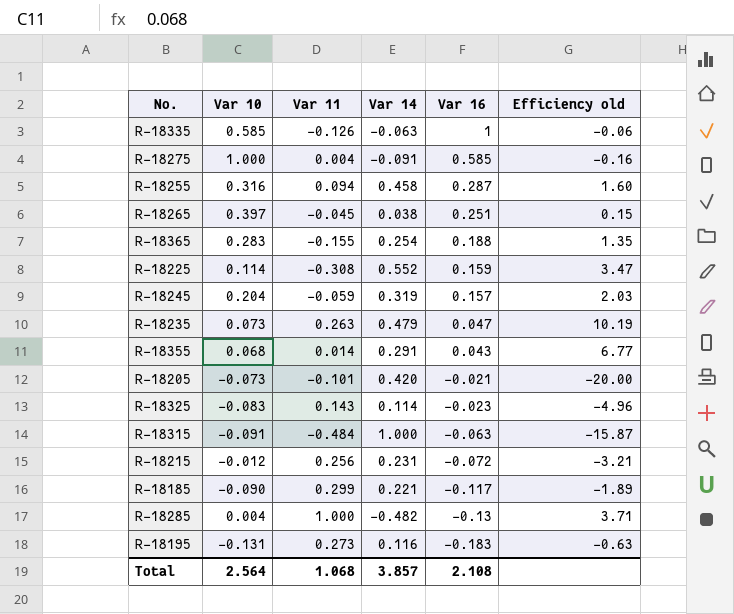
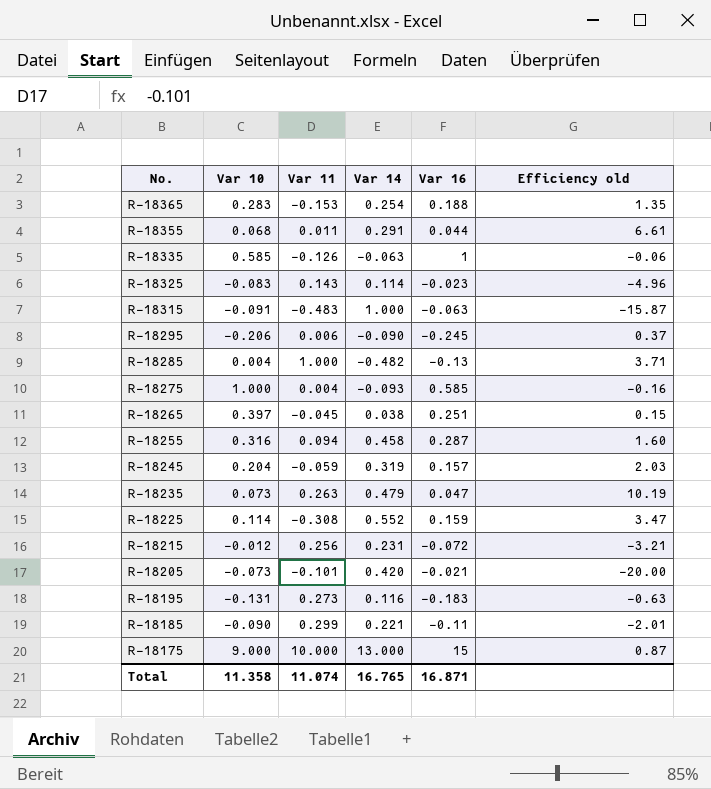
row order: Var 16 descending -> No. descending
R-18365 | Var 11: -0.155 -> -0.153
R-18355 | Var 11: 0.014 -> 0.011
R-18355 | Var 16: 0.043 -> 0.044
R-18355 | Efficiency old: 6.77 -> 6.61
R-18315 | Var 11: -0.484 -> -0.483
row R-18295: none -> -0.206 | 0.006 | -0.090 | -0.245 | 0.37
R-18275 | Var 14: -0.091 -> -0.093
R-18185 | Var 16: -0.117 -> -0.11
R-18185 | Efficiency old: -1.89 -> -2.01
row R-18175: none -> 9.000 | 10.000 | 13.000 | 15 | 0.87
Total | Var 10: 2.564 -> 11.358
Total | Var 11: 1.068 -> 11.074
Total | Var 14: 3.857 -> 16.765
Total | Var 16: 2.108 -> 16.871

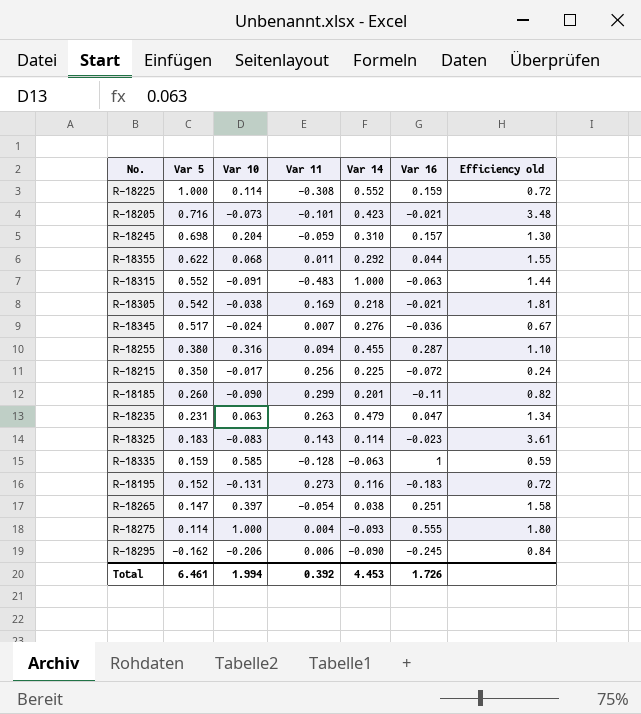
row order: No. descending -> Var 5 descending
column Var 5 | position: none -> 2
column Efficiency old | formula: [Var 14] / [Var 16] -> [Var 10] / [Var 16]
row R-18365: 0.283 | -0.153 | 0.254 | 0.188 | 1.35 -> none
row R-18285: 0.004 | 1.000 | -0.482 | -0.13 | 3.71 -> none
row R-18175: 9.000 | 10.000 | 13.000 | 15 | 0.87 -> none
R-18205 | Var 14: 0.420 -> 0.423
R-18245 | Var 14: 0.319 -> 0.310
R-18355 | Var 14: 0.291 -> 0.292
row R-18305: none -> 0.542 | -0.038 | 0.169 | 0.218 | -0.021 | 1.81
row R-18345: none -> 0.517 | -0.024 | 0.007 | 0.276 | -0.036 | 0.67
R-18255 | Var 14: 0.458 -> 0.455
R-18215 | Var 10: -0.012 -> -0.017
R-18215 | Var 14: 0.231 -> 0.225
R-18185 | Var 14: 0.221 -> 0.201
R-18235 | Var 10: 0.073 -> 0.063
R-18335 | Var 11: -0.126 -> -0.128
R-18265 | Var 11: -0.045 -> -0.054
R-18275 | Var 16: 0.585 -> 0.555
Total | Var 10: 11.358 -> 1.994
Total | Var 11: 11.074 -> 0.392
Total | Var 14: 16.765 -> 4.453
Total | Var 16: 16.871 -> 1.726

